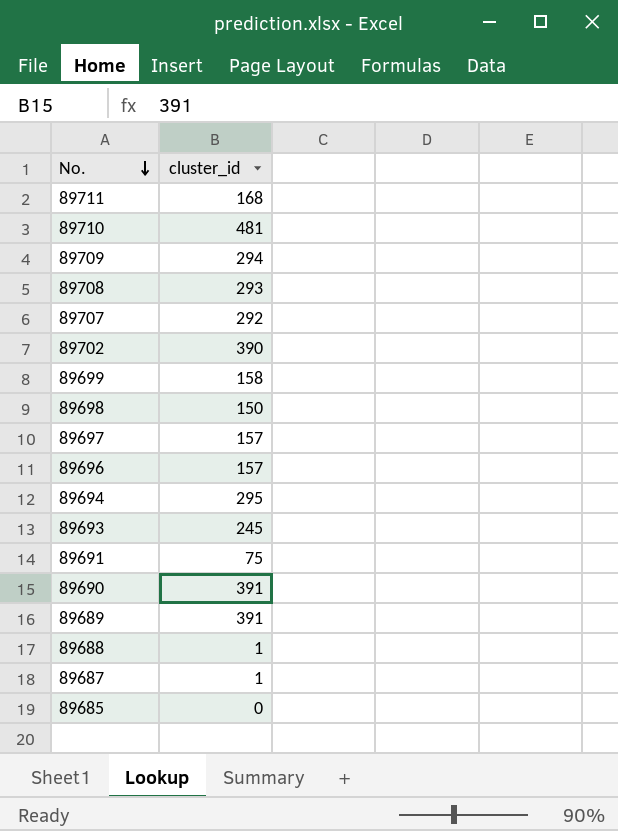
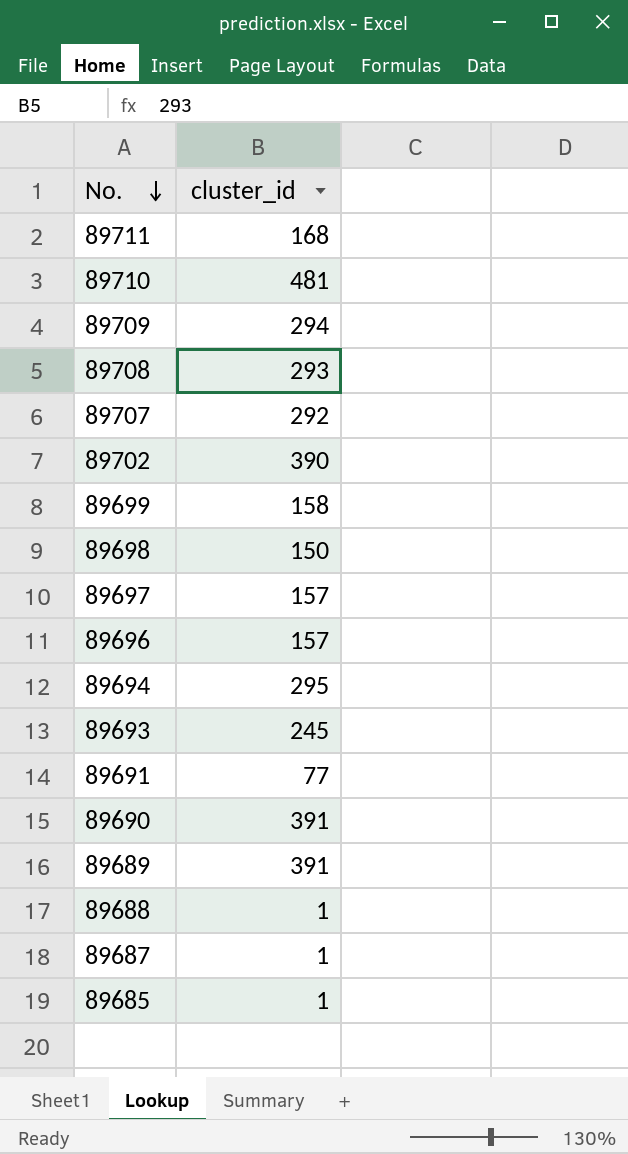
89691 | cluster_id: 75 -> 77
89685 | cluster_id: 0 -> 1

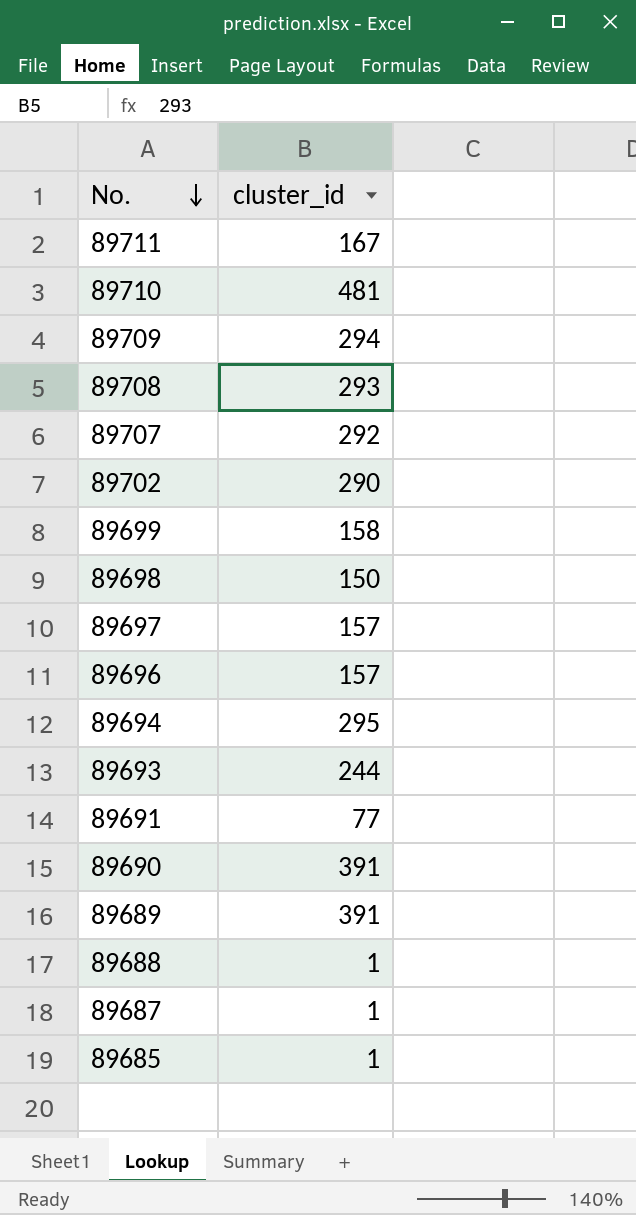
89711 | cluster_id: 168 -> 167
89702 | cluster_id: 390 -> 290
89693 | cluster_id: 245 -> 244

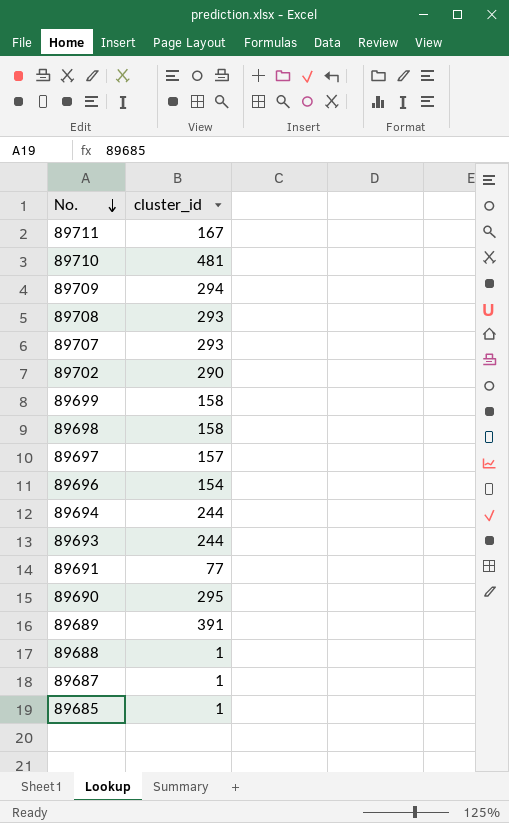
89707 | cluster_id: 292 -> 293
89698 | cluster_id: 150 -> 158
89696 | cluster_id: 157 -> 154
89694 | cluster_id: 295 -> 244
89690 | cluster_id: 391 -> 295

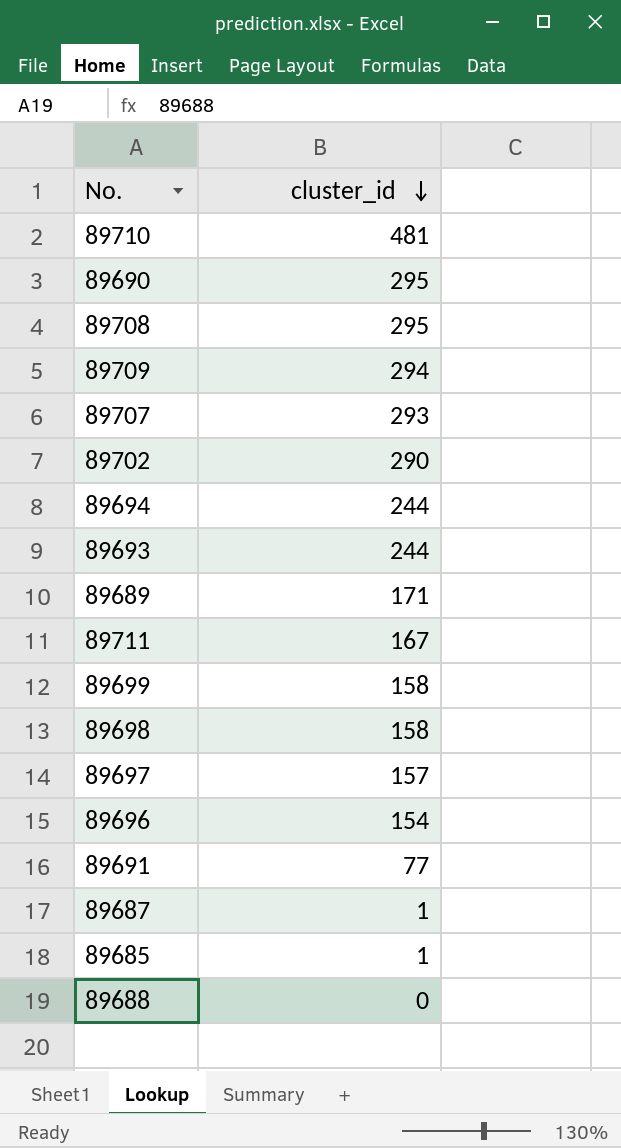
row order: No. descending -> cluster_id descending
89708 | cluster_id: 293 -> 295
89689 | cluster_id: 391 -> 171
89688 | cluster_id: 1 -> 0

